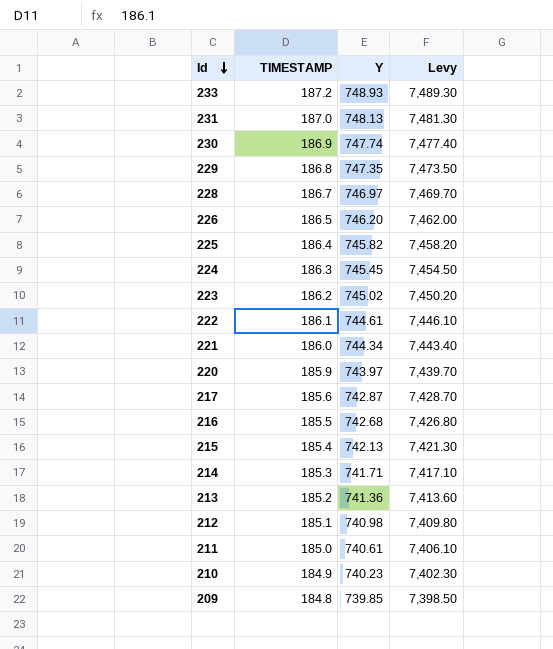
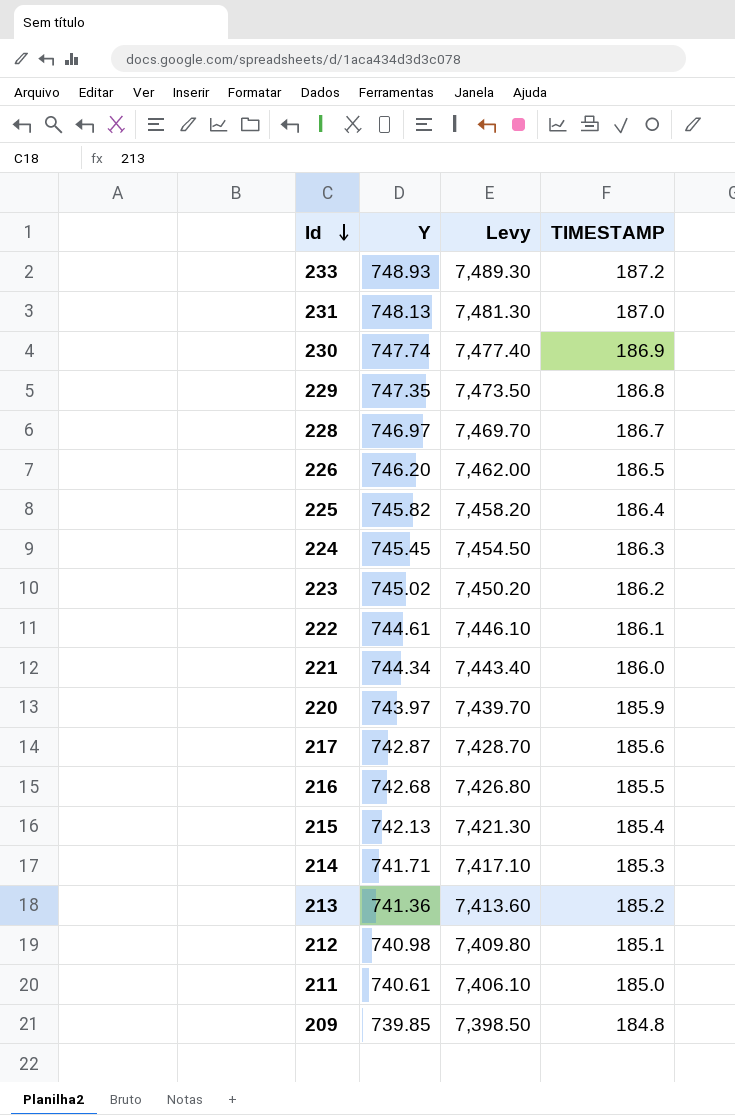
column TIMESTAMP | position: 2 -> 4
row 210: 184.9 | 740.23 | 7,402.30 -> none

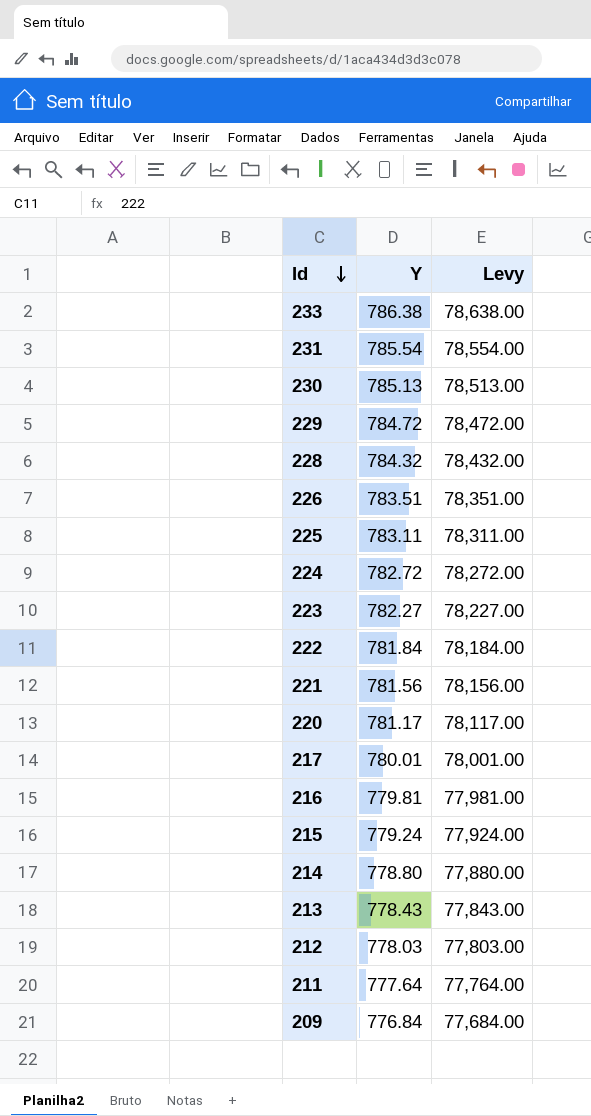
column TIMESTAMP | position: 4 -> none
column Levy | formula: [Y] * 10 -> [Y] * 100
233 | Y: 748.93 -> 786.38
231 | Y: 748.13 -> 785.54
230 | Y: 747.74 -> 785.13
229 | Y: 747.35 -> 784.72
228 | Y: 746.97 -> 784.32
226 | Y: 746.20 -> 783.51
225 | Y: 745.82 -> 783.11
224 | Y: 745.45 -> 782.72
223 | Y: 745.02 -> 782.27
222 | Y: 744.61 -> 781.84
221 | Y: 744.34 -> 781.56
220 | Y: 743.97 -> 781.17
217 | Y: 742.87 -> 780.01
216 | Y: 742.68 -> 779.81
215 | Y: 742.13 -> 779.24
214 | Y: 741.71 -> 778.80
213 | Y: 741.36 -> 778.43
212 | Y: 740.98 -> 778.03
211 | Y: 740.61 -> 777.64
209 | Y: 739.85 -> 776.84

